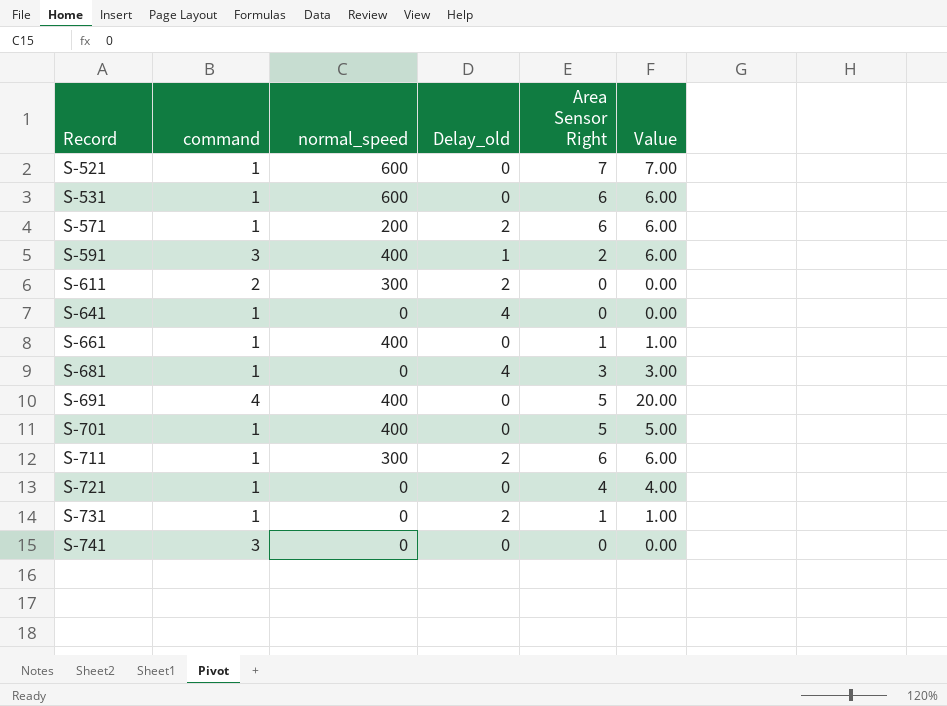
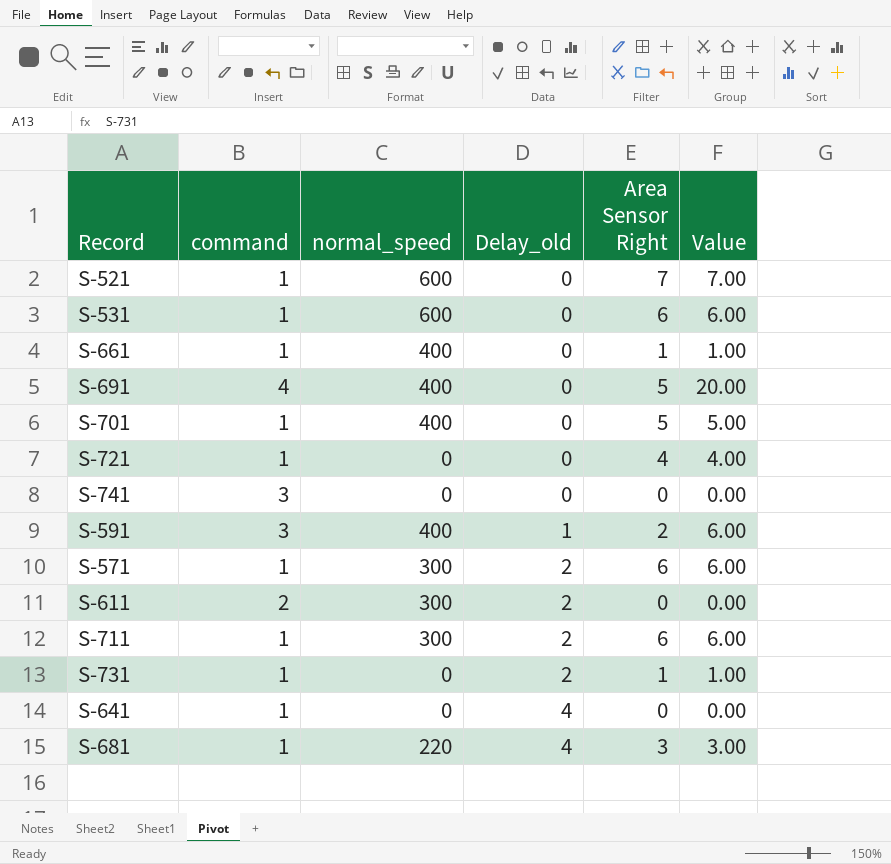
row order: Record ascending -> Delay_old ascending
S-571 | normal_speed: 200 -> 300
S-681 | normal_speed: 0 -> 220

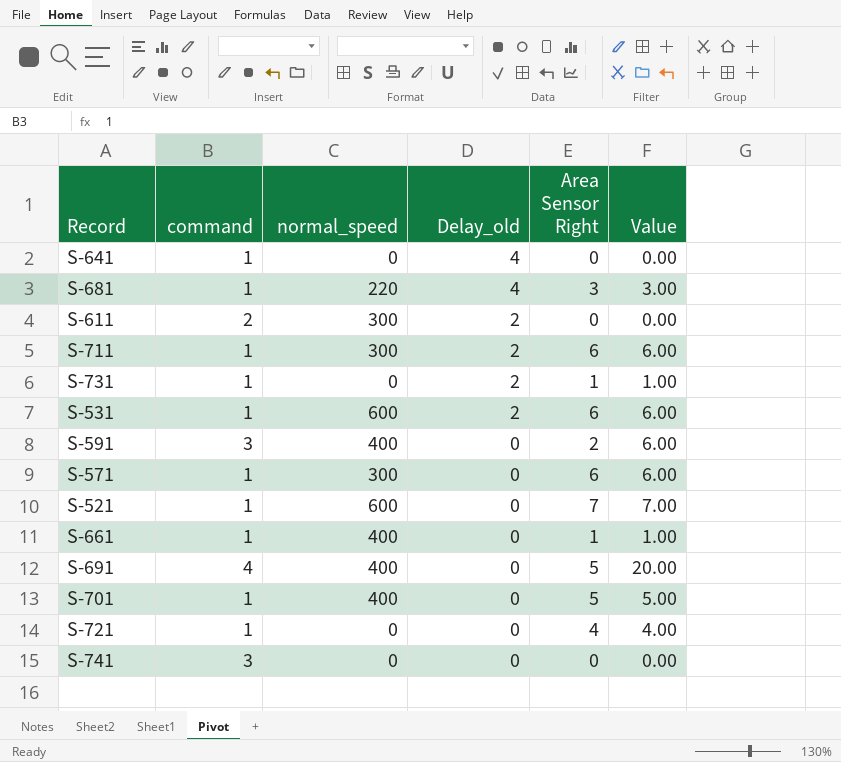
row order: Delay_old ascending -> Delay_old descending
S-531 | Delay_old: 0 -> 2
S-591 | Delay_old: 1 -> 0
S-571 | Delay_old: 2 -> 0

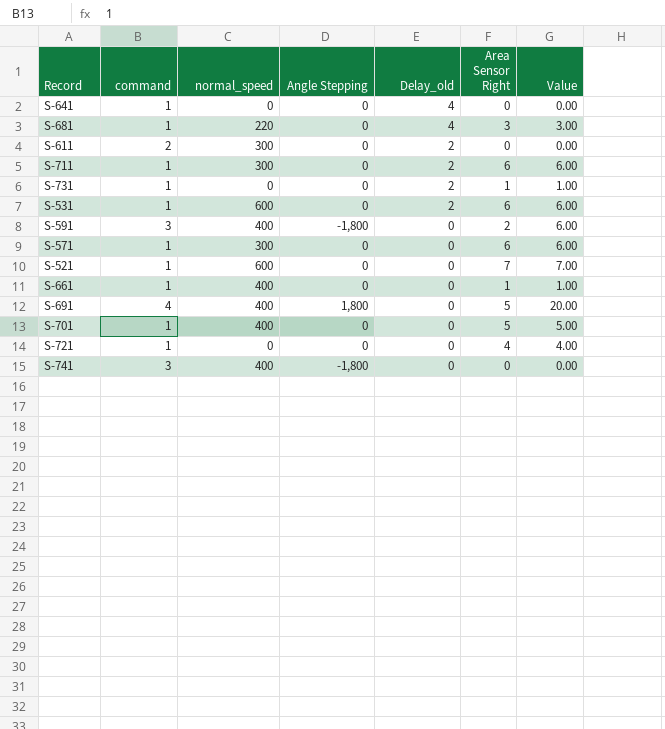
column Angle Stepping | position: none -> 4
S-741 | normal_speed: 0 -> 400

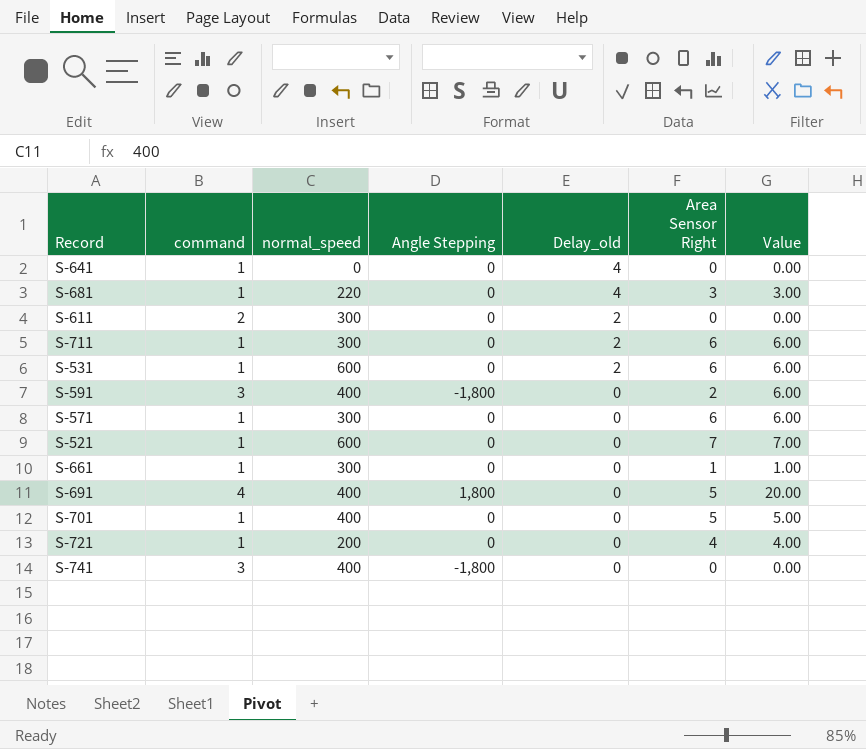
row S-731: 1 | 0 | 0 | 2 | 1 | 1.00 -> none
S-661 | normal_speed: 400 -> 300
S-721 | normal_speed: 0 -> 200

